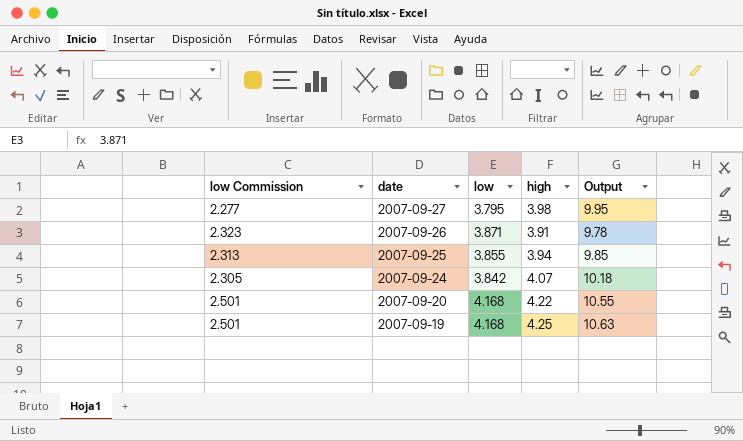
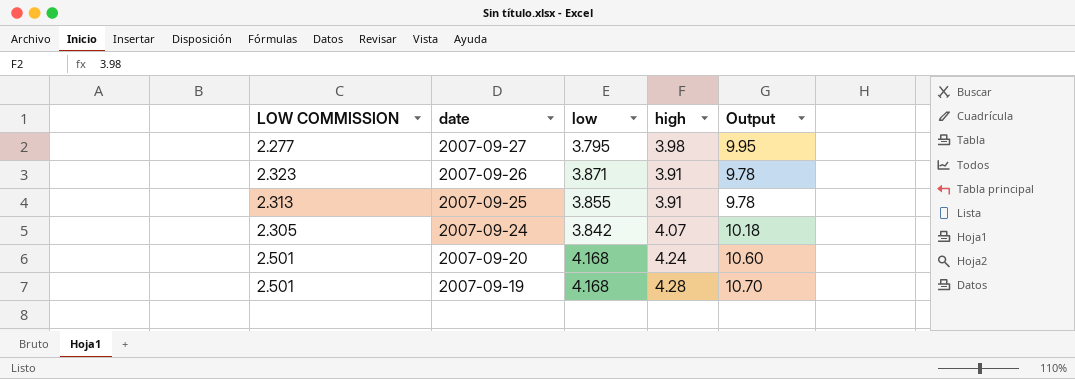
column name: low Commission -> LOW COMMISSION
2007-09-25 | high: 3.94 -> 3.91
2007-09-25 | Output: 9.85 -> 9.78
2007-09-20 | high: 4.22 -> 4.24
2007-09-20 | Output: 10.55 -> 10.60
2007-09-19 | high: 4.25 -> 4.28
2007-09-19 | Output: 10.63 -> 10.70

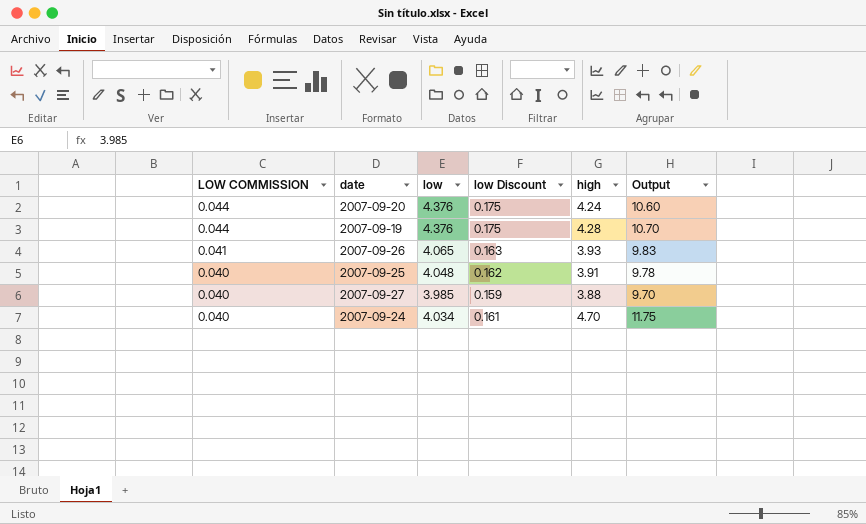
row order: date descending -> LOW COMMISSION descending
column LOW COMMISSION | formula: [low] * 0.6 -> [low] * 0.01
column low Discount | formula: none -> [low] * 0.04
2007-09-20 | low: 4.168 -> 4.376
2007-09-19 | low: 4.168 -> 4.376
2007-09-26 | low: 3.871 -> 4.065
2007-09-26 | high: 3.91 -> 3.93
2007-09-26 | Output: 9.78 -> 9.83
2007-09-25 | low: 3.855 -> 4.048
2007-09-27 | low: 3.795 -> 3.985
2007-09-27 | high: 3.98 -> 3.88
2007-09-27 | Output: 9.95 -> 9.70
2007-09-24 | low: 3.842 -> 4.034
2007-09-24 | high: 4.07 -> 4.70
2007-09-24 | Output: 10.18 -> 11.75

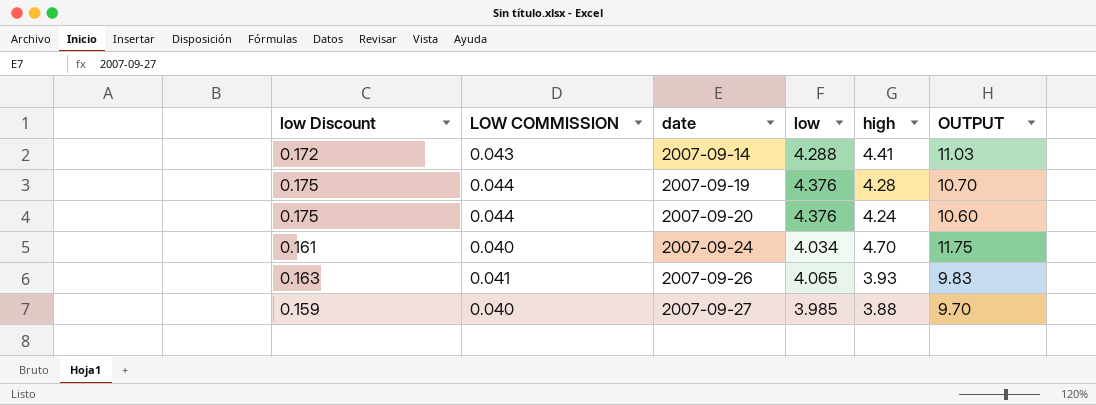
row order: LOW COMMISSION descending -> date ascending
column low Discount | position: 4 -> 1
column name: Output -> OUTPUT
row 2007-09-25: 0.040 | 4.048 | 0.162 | 3.91 | 9.78 -> none
row 2007-09-14: none -> 0.172 | 0.043 | 4.288 | 4.41 | 11.03

